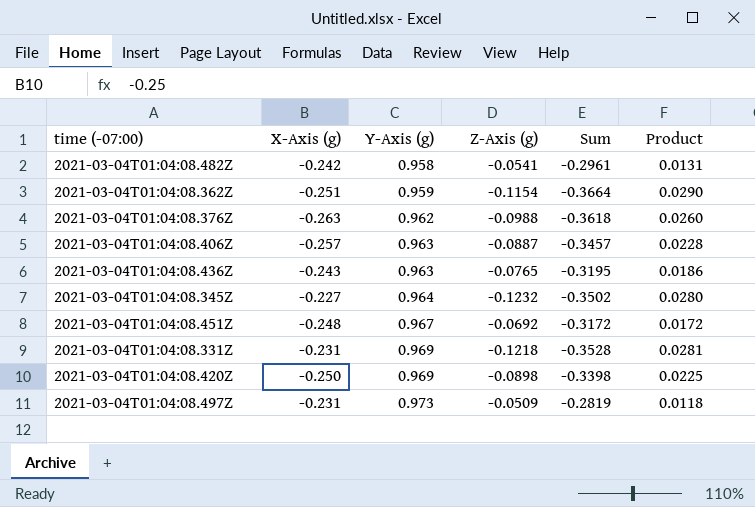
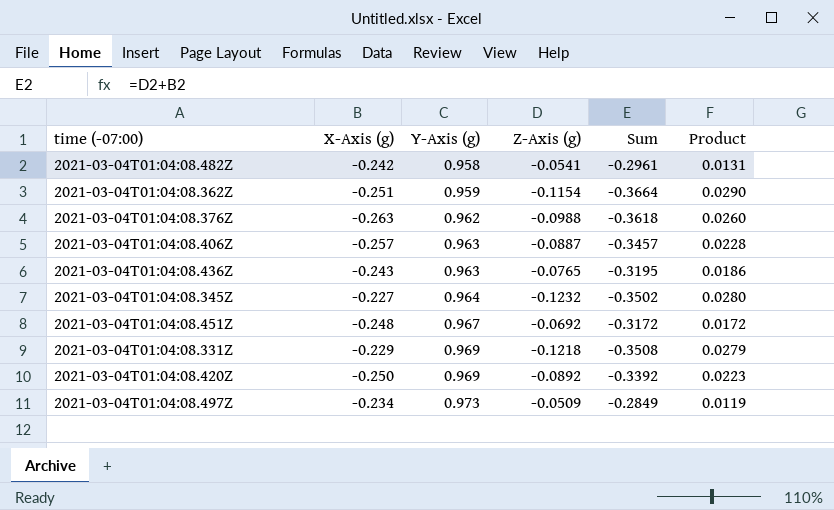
2021-03-04T01:04:08.331Z | X-Axis (g): -0.231 -> -0.229
2021-03-04T01:04:08.331Z | Sum: -0.3528 -> -0.3508
2021-03-04T01:04:08.331Z | Product: 0.0281 -> 0.0279
2021-03-04T01:04:08.420Z | Z-Axis (g): -0.0898 -> -0.0892
2021-03-04T01:04:08.420Z | Sum: -0.3398 -> -0.3392
2021-03-04T01:04:08.420Z | Product: 0.0225 -> 0.0223
2021-03-04T01:04:08.497Z | X-Axis (g): -0.231 -> -0.234
2021-03-04T01:04:08.497Z | Sum: -0.2819 -> -0.2849
2021-03-04T01:04:08.497Z | Product: 0.0118 -> 0.0119

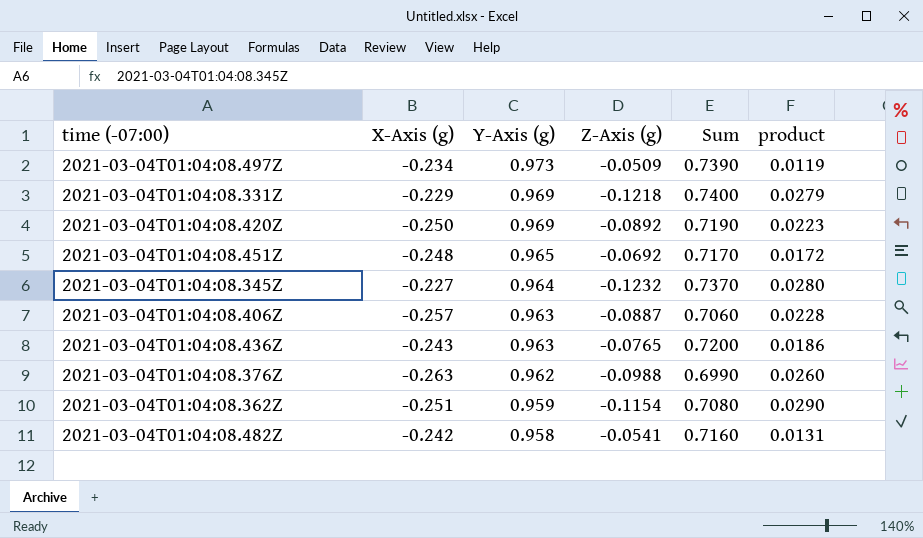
row order: Y-Axis (g) ascending -> Y-Axis (g) descending
column Sum | formula: [X-Axis (g)] + [Z-Axis (g)] -> [X-Axis (g)] + [Y-Axis (g)]
column name: Product -> product
2021-03-04T01:04:08.451Z | Y-Axis (g): 0.967 -> 0.965

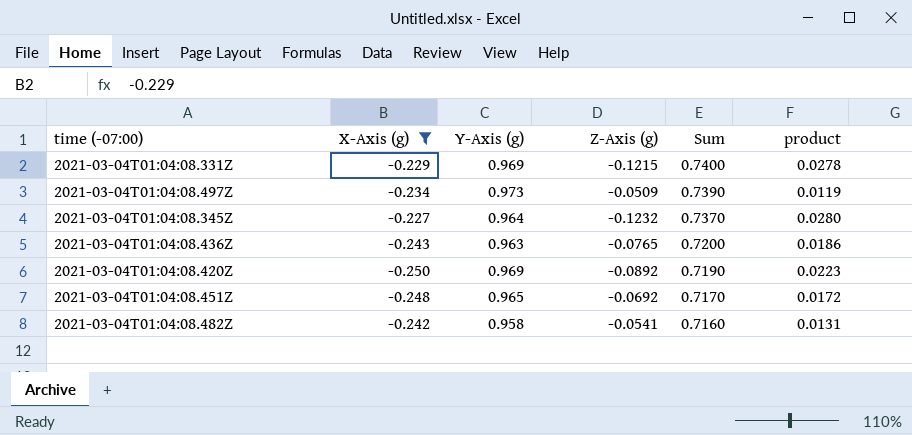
filter: none -> X-Axis (g) >= -0.250
row order: Y-Axis (g) descending -> Sum descending
2021-03-04T01:04:08.331Z | Z-Axis (g): -0.1218 -> -0.1215
2021-03-04T01:04:08.331Z | product: 0.0279 -> 0.0278

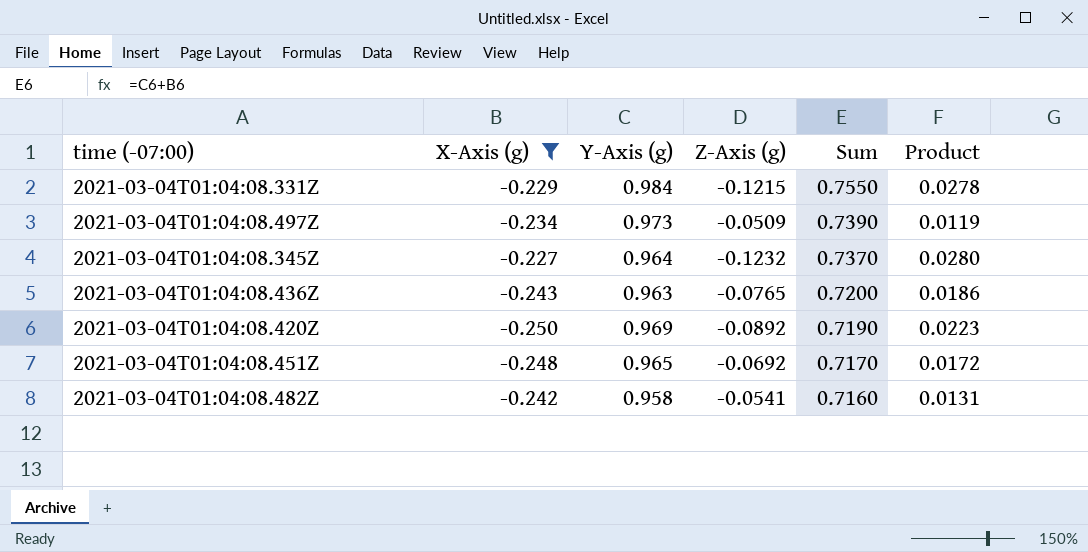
column name: product -> Product
2021-03-04T01:04:08.331Z | Y-Axis (g): 0.969 -> 0.984
2021-03-04T01:04:08.331Z | Sum: 0.7400 -> 0.7550

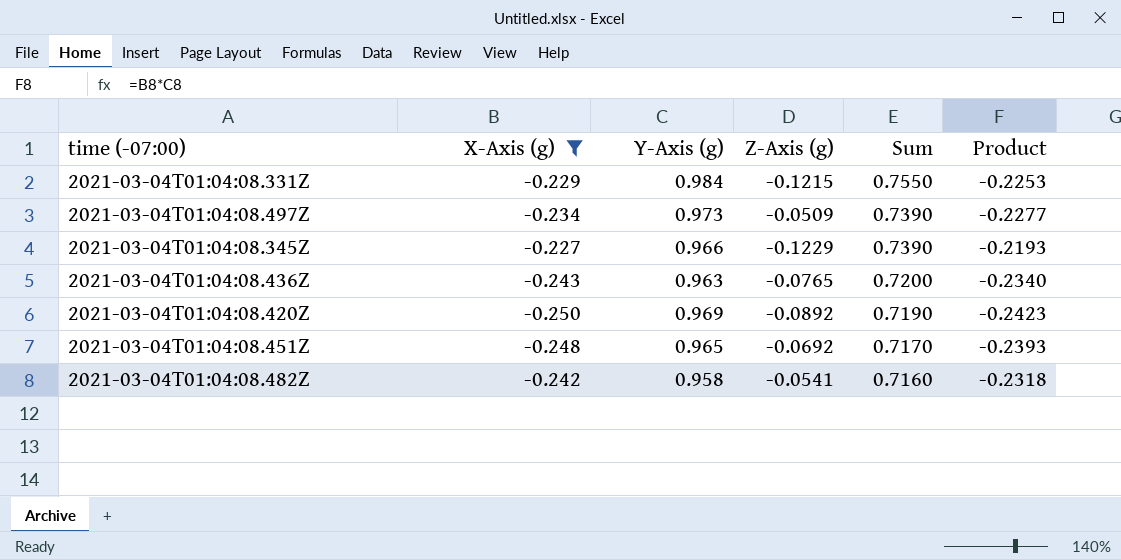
column Product | formula: [X-Axis (g)] * [Z-Axis (g)] -> [X-Axis (g)] * [Y-Axis (g)]
2021-03-04T01:04:08.345Z | Y-Axis (g): 0.964 -> 0.966
2021-03-04T01:04:08.345Z | Z-Axis (g): -0.1232 -> -0.1229
2021-03-04T01:04:08.345Z | Sum: 0.7370 -> 0.7390

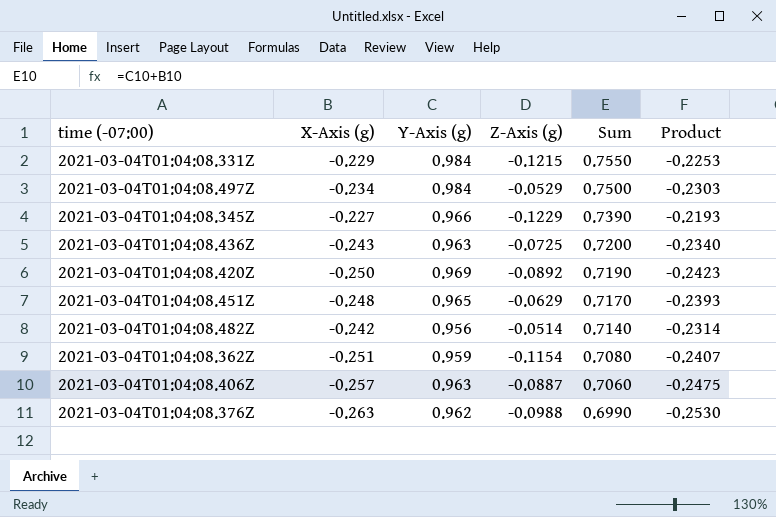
filter: X-Axis (g) >= -0.250 -> none
2021-03-04T01:04:08.497Z | Y-Axis (g): 0.973 -> 0.984
2021-03-04T01:04:08.497Z | Z-Axis (g): -0.0509 -> -0.0529
2021-03-04T01:04:08.497Z | Sum: 0.7390 -> 0.7500
2021-03-04T01:04:08.497Z | Product: -0.2277 -> -0.2303
2021-03-04T01:04:08.436Z | Z-Axis (g): -0.0765 -> -0.0725
2021-03-04T01:04:08.451Z | Z-Axis (g): -0.0692 -> -0.0629
2021-03-04T01:04:08.482Z | Y-Axis (g): 0.958 -> 0.956
2021-03-04T01:04:08.482Z | Z-Axis (g): -0.0541 -> -0.0514
2021-03-04T01:04:08.482Z | Sum: 0.7160 -> 0.7140
2021-03-04T01:04:08.482Z | Product: -0.2318 -> -0.2314

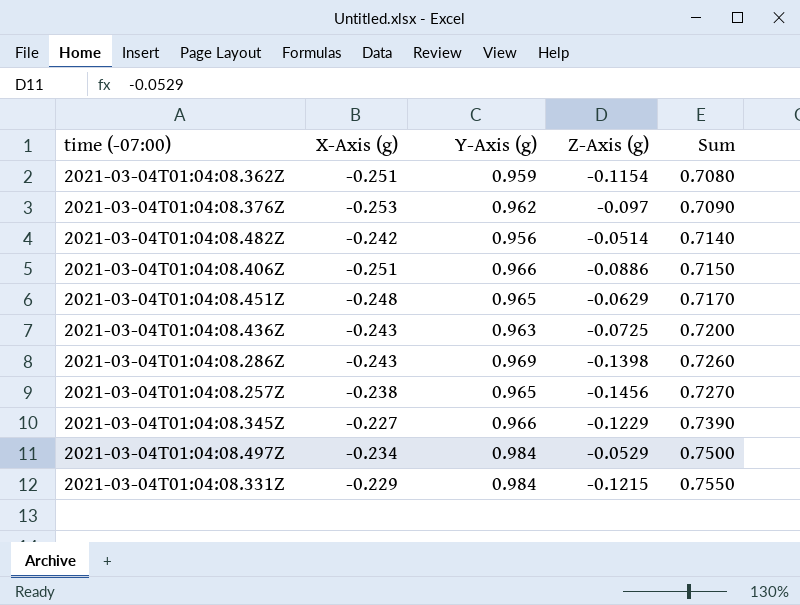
row order: Sum descending -> Sum ascending
column Product | formula: [X-Axis (g)] * [Y-Axis (g)] -> none
row 2021-03-04T01:04:08.420Z: -0.250 | 0.969 | -0.0892 | 0.7190 | -0.2423 -> none
2021-03-04T01:04:08.376Z | X-Axis (g): -0.263 -> -0.253
2021-03-04T01:04:08.376Z | Z-Axis (g): -0.0988 -> -0.097
2021-03-04T01:04:08.376Z | Sum: 0.6990 -> 0.7090
2021-03-04T01:04:08.406Z | X-Axis (g): -0.257 -> -0.251
2021-03-04T01:04:08.406Z | Y-Axis (g): 0.963 -> 0.966
2021-03-04T01:04:08.406Z | Z-Axis (g): -0.0887 -> -0.0886
2021-03-04T01:04:08.406Z | Sum: 0.7060 -> 0.7150
row 2021-03-04T01:04:08.286Z: none -> -0.243 | 0.969 | -0.1398 | 0.7260
row 2021-03-04T01:04:08.257Z: none -> -0.238 | 0.965 | -0.1456 | 0.7270

